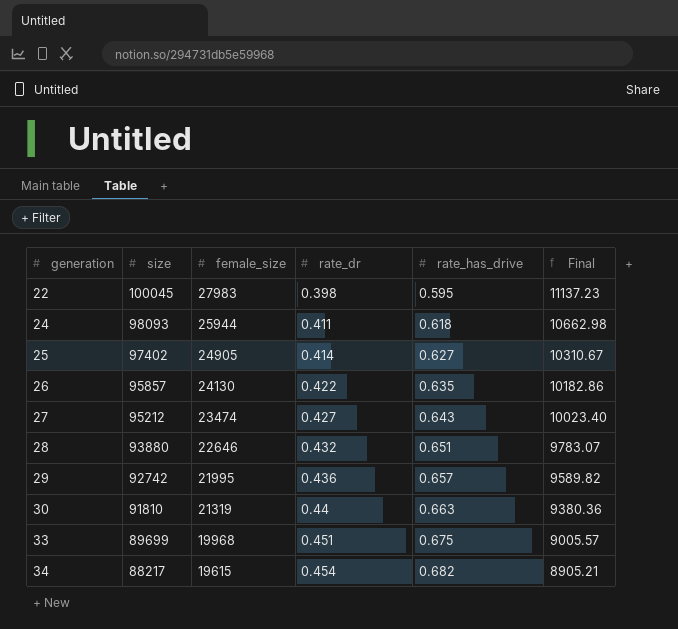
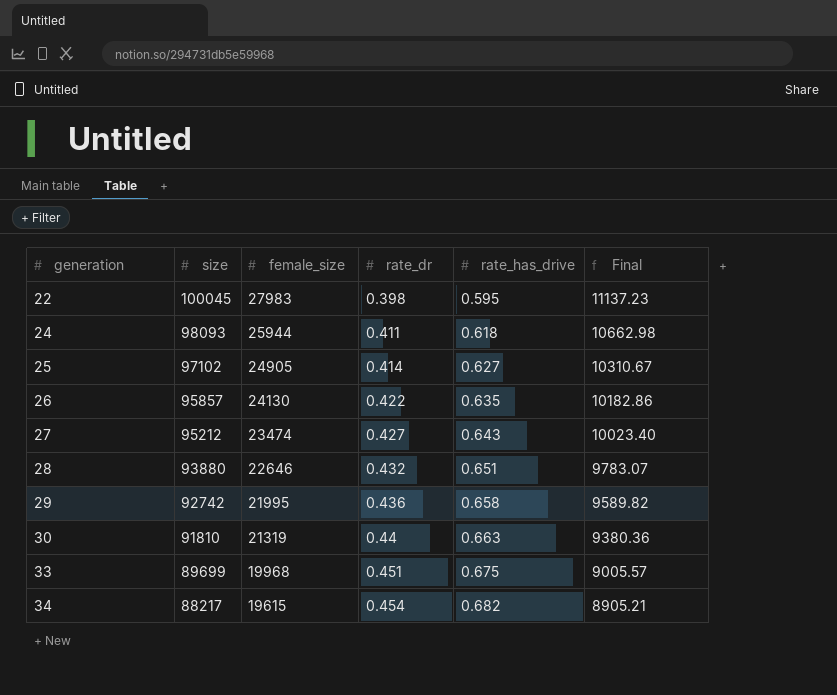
25 | size: 97402 -> 97102
29 | rate_has_drive: 0.657 -> 0.658

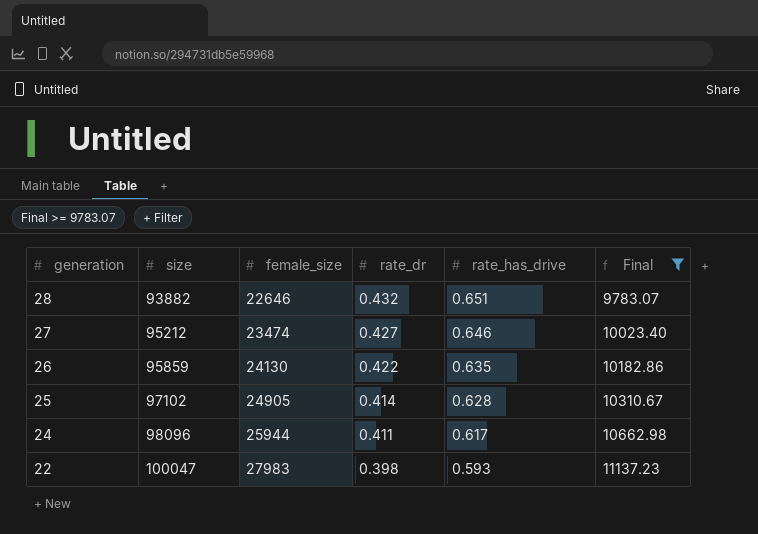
filter: none -> Final >= 9783.07
row order: generation ascending -> generation descending
28 | size: 93880 -> 93882
27 | rate_has_drive: 0.643 -> 0.646
26 | size: 95857 -> 95859
25 | rate_has_drive: 0.627 -> 0.628
24 | size: 98093 -> 98096
24 | rate_has_drive: 0.618 -> 0.617
22 | size: 100045 -> 100047
22 | rate_has_drive: 0.595 -> 0.593

